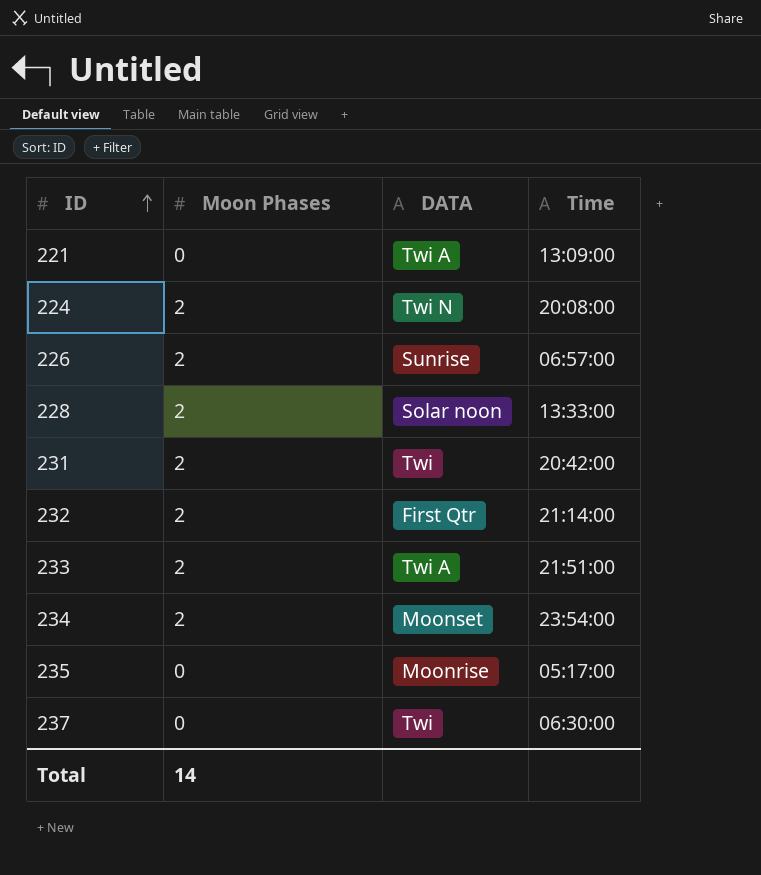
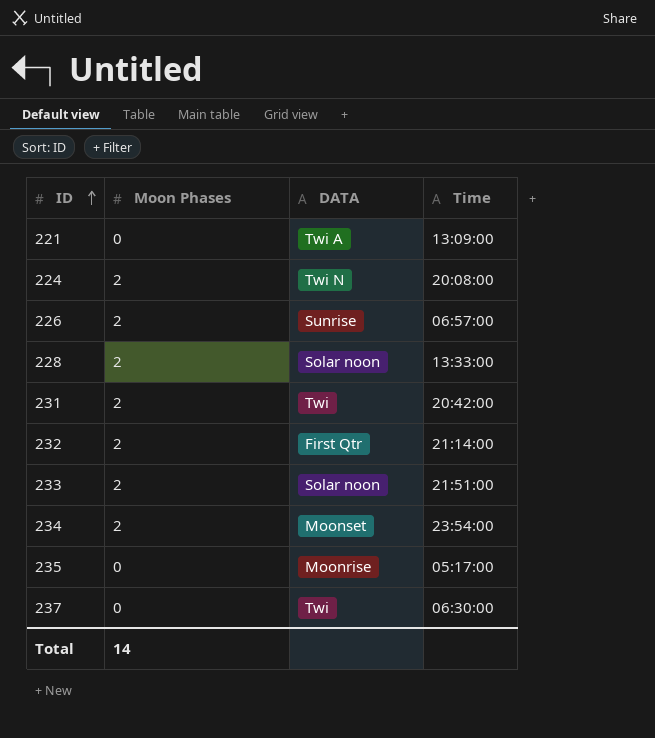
233 | DATA: Twi A -> Solar noon

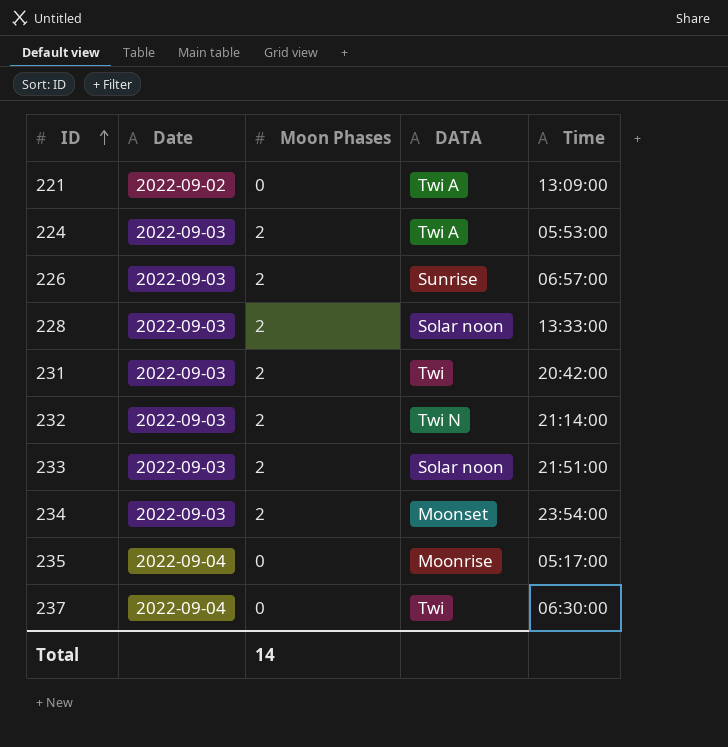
column Date | position: none -> 2
224 | DATA: Twi N -> Twi A
224 | Time: 20:08:00 -> 05:53:00
232 | DATA: First Qtr -> Twi N

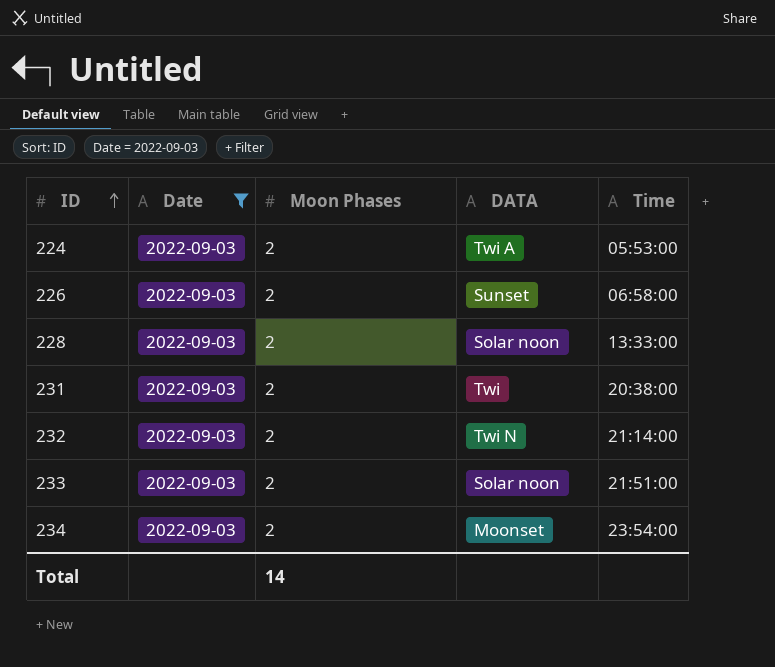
filter: none -> Date = 2022-09-03
226 | DATA: Sunrise -> Sunset
226 | Time: 06:57:00 -> 06:58:00
231 | Time: 20:42:00 -> 20:38:00

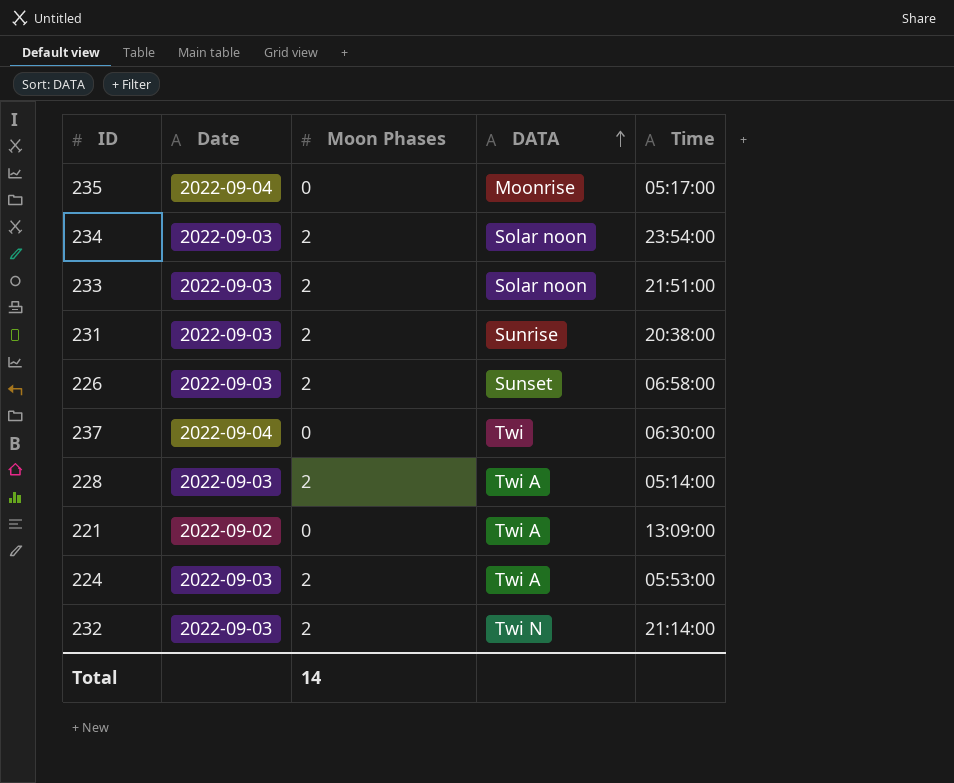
filter: Date = 2022-09-03 -> none
row order: ID ascending -> DATA ascending
234 | DATA: Moonset -> Solar noon
231 | DATA: Twi -> Sunrise
228 | DATA: Solar noon -> Twi A
228 | Time: 13:33:00 -> 05:14:00

